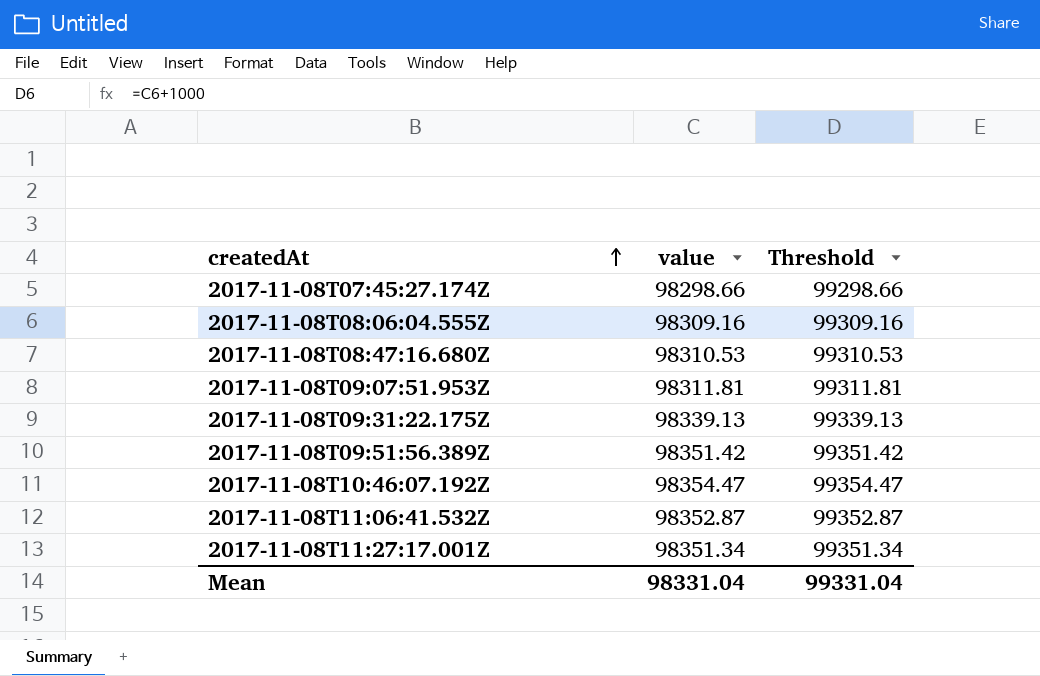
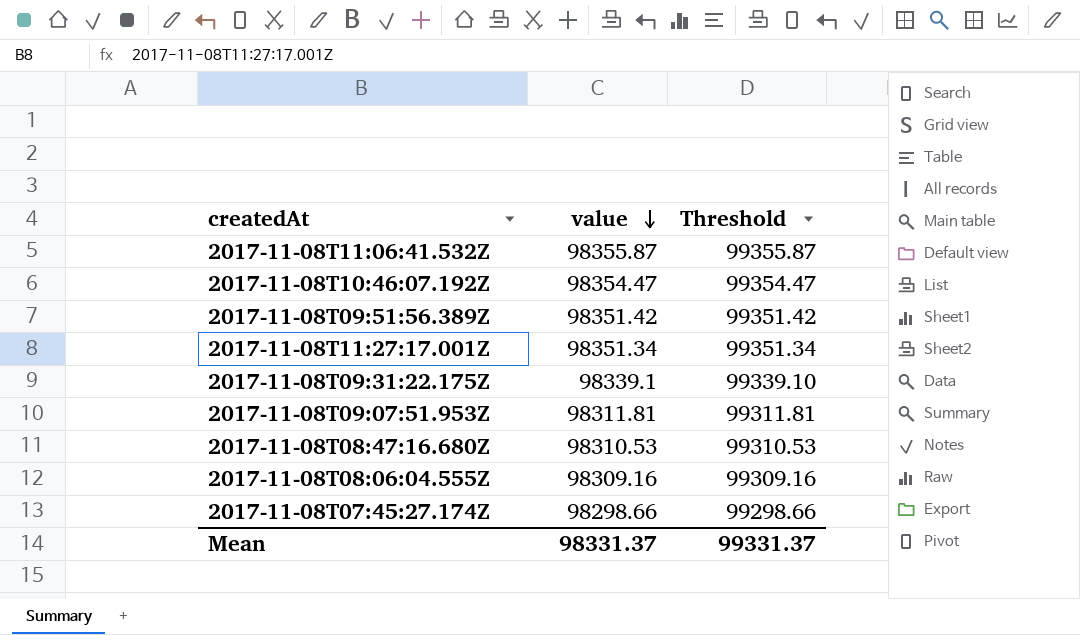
row order: createdAt ascending -> value descending
2017-11-08T11:06:41.532Z | value: 98352.87 -> 98355.87
2017-11-08T11:06:41.532Z | Threshold: 99352.87 -> 99355.87
2017-11-08T09:31:22.175Z | value: 98339.13 -> 98339.1
2017-11-08T09:31:22.175Z | Threshold: 99339.13 -> 99339.10
Mean | value: 98331.04 -> 98331.37
Mean | Threshold: 99331.04 -> 99331.37

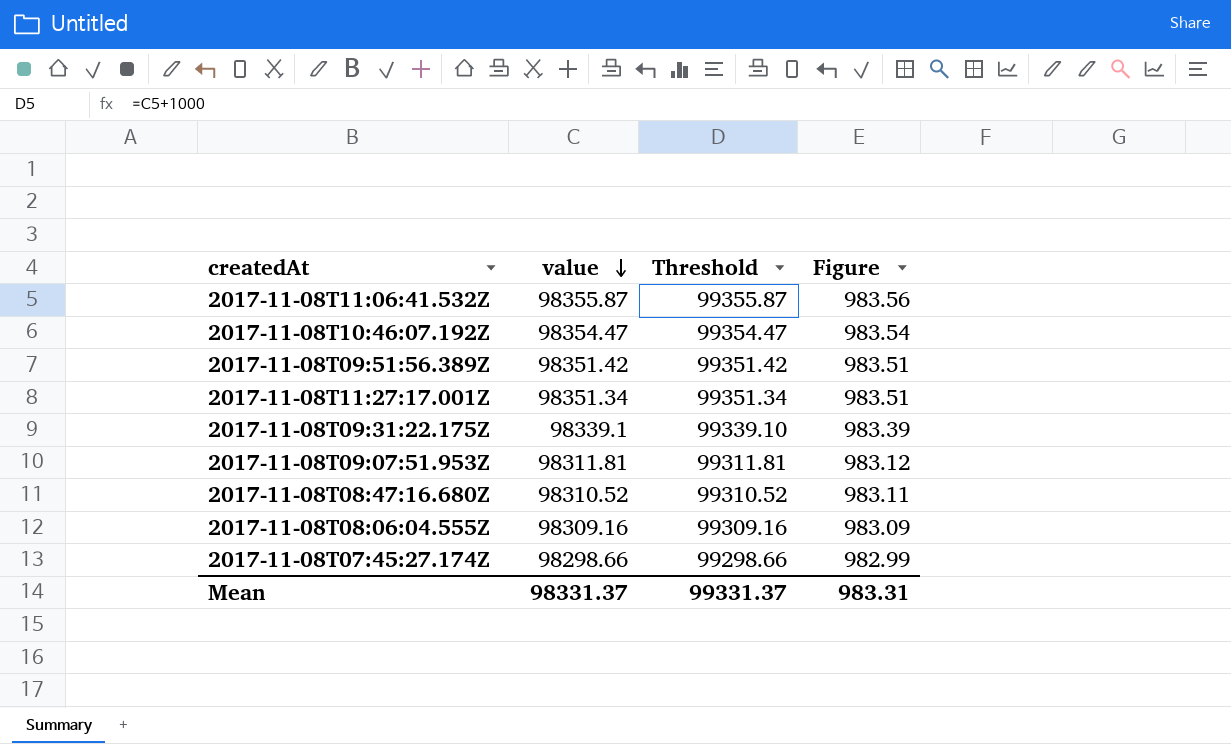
column Figure | formula: none -> [value] * 0.01
2017-11-08T08:47:16.680Z | value: 98310.53 -> 98310.52
2017-11-08T08:47:16.680Z | Threshold: 99310.53 -> 99310.52

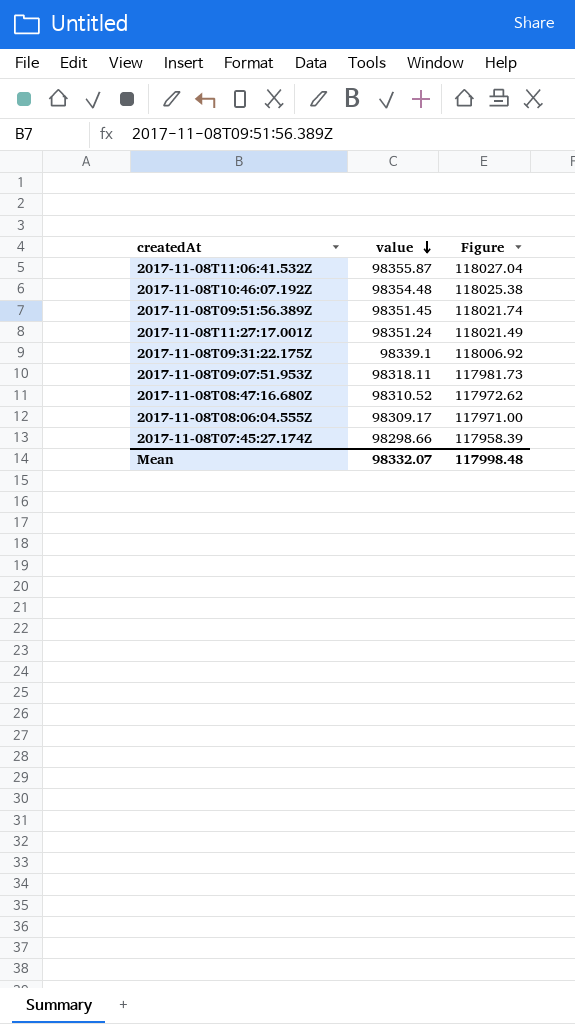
column Threshold | formula: [value] + 1000 -> none
column Figure | formula: [value] * 0.01 -> [value] * 1.2
2017-11-08T10:46:07.192Z | value: 98354.47 -> 98354.48
2017-11-08T09:51:56.389Z | value: 98351.42 -> 98351.45
2017-11-08T11:27:17.001Z | value: 98351.34 -> 98351.24
2017-11-08T09:07:51.953Z | value: 98311.81 -> 98318.11
2017-11-08T08:06:04.555Z | value: 98309.16 -> 98309.17
Mean | value: 98331.37 -> 98332.07
Mean | Figure: 983.31 -> 117998.48

